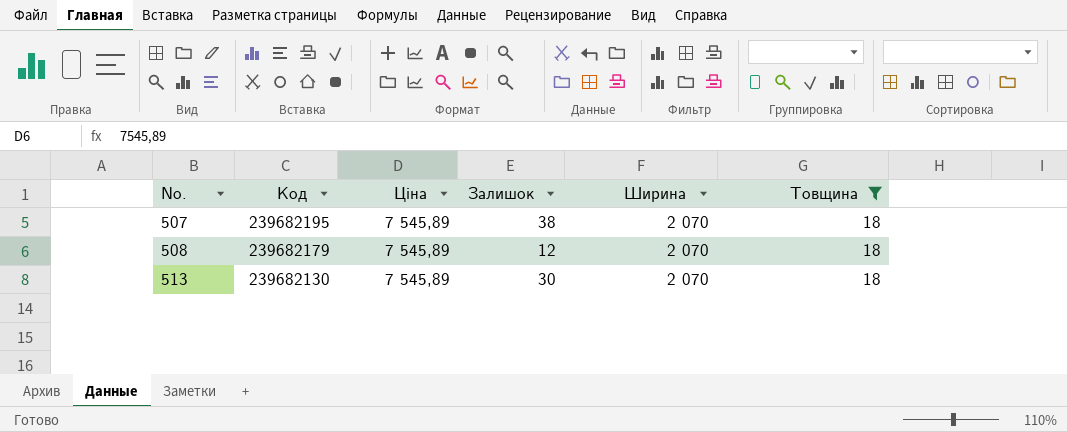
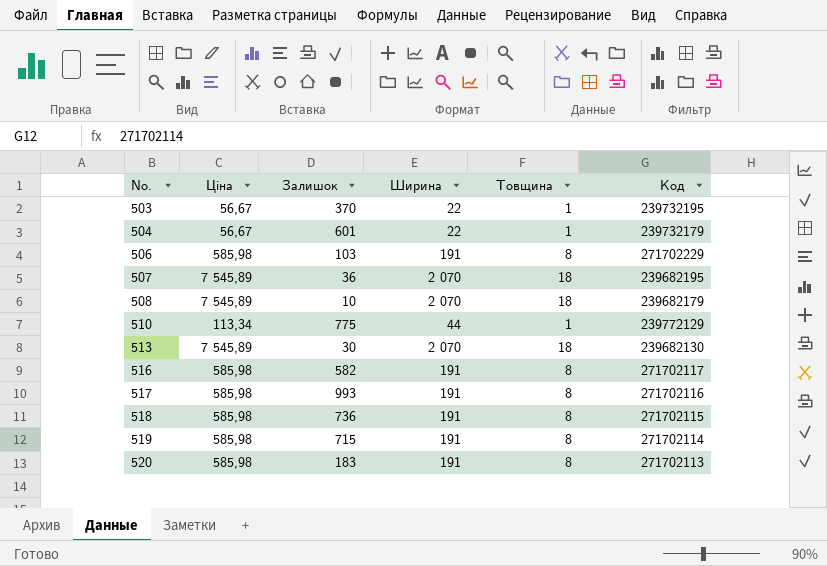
filter: Товщина = 18 -> none
column Код | position: 2 -> 6
507 | Залишок: 38 -> 36
508 | Залишок: 12 -> 10

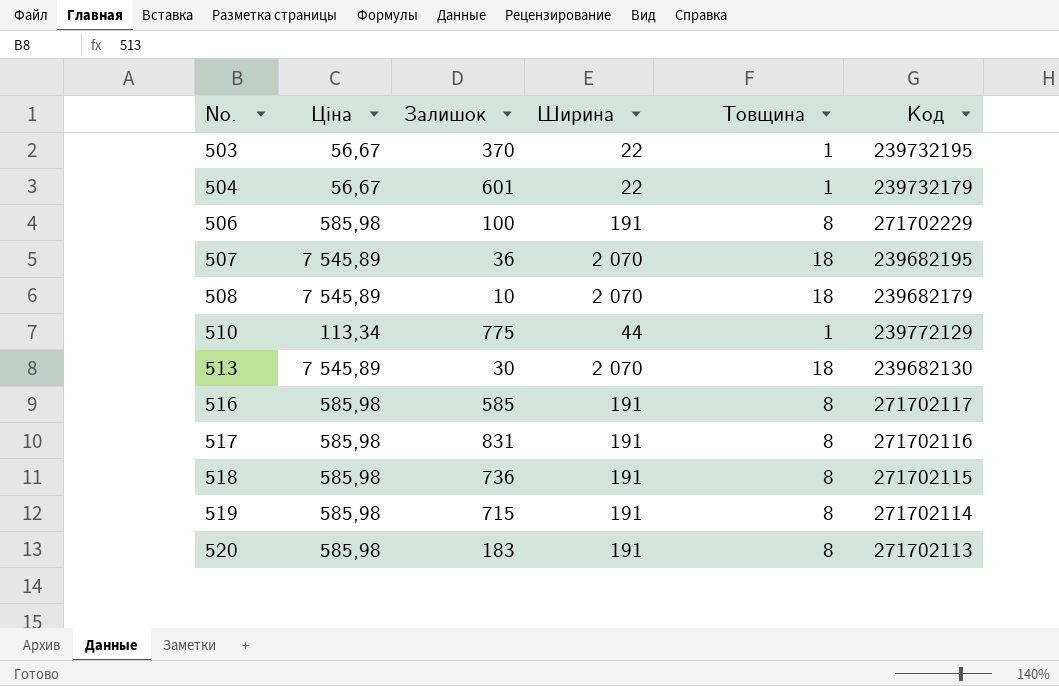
506 | Залишок: 103 -> 100
516 | Залишок: 582 -> 585
517 | Залишок: 993 -> 831

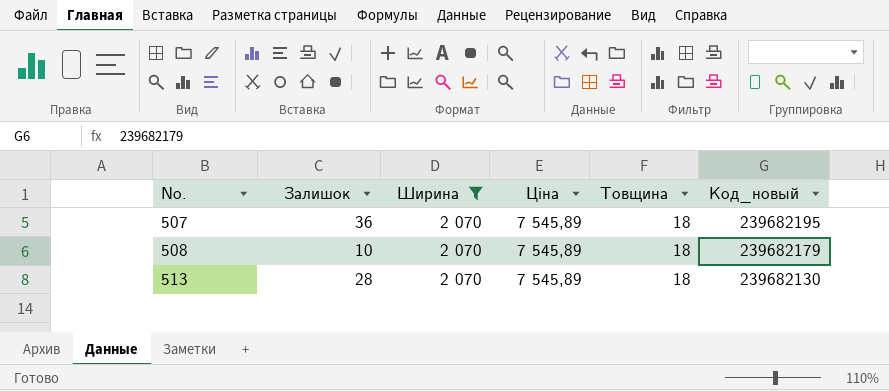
filter: none -> Ширина = 2 070
column Ціна | position: 2 -> 4
column name: Код -> Код_новый
513 | Залишок: 30 -> 28

